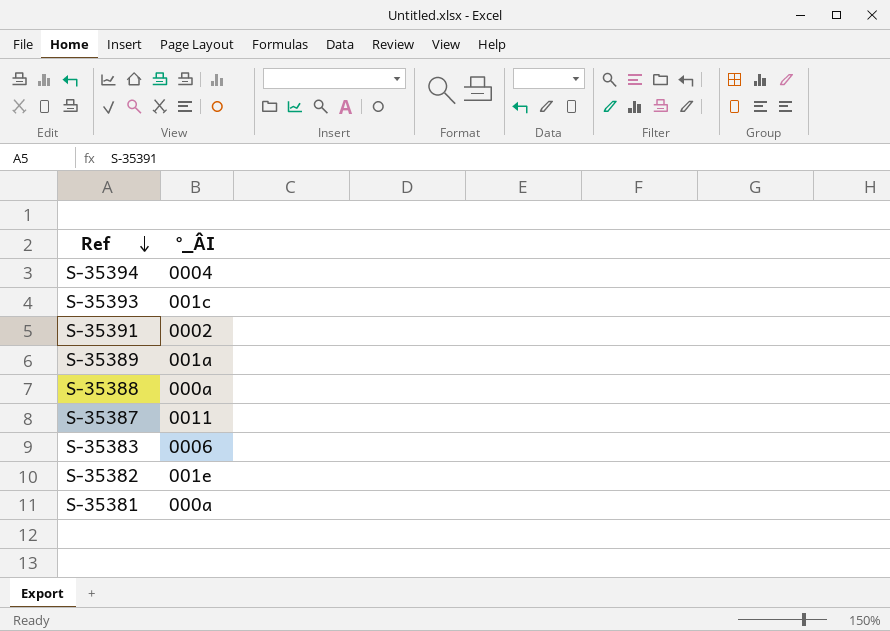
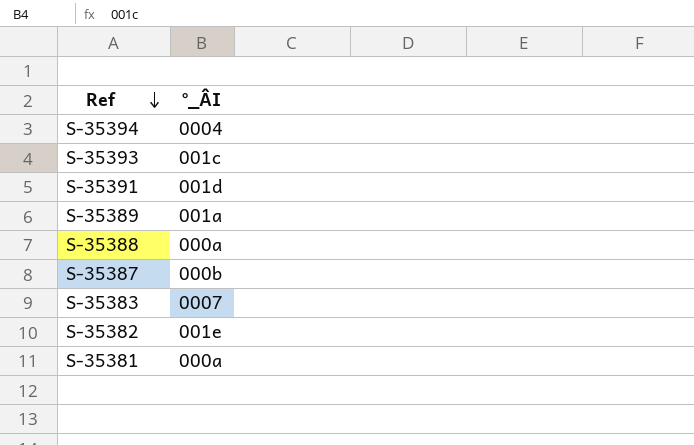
S-35391 | °_ÂI: 0002 -> 001d
S-35387 | °_ÂI: 0011 -> 000b
S-35383 | °_ÂI: 0006 -> 0007

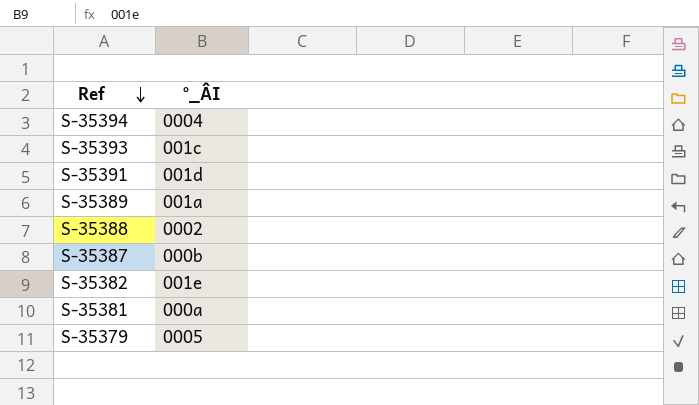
row S-35383: 0007 -> none
S-35388 | °_ÂI: 000a -> 0002
row S-35379: none -> 0005

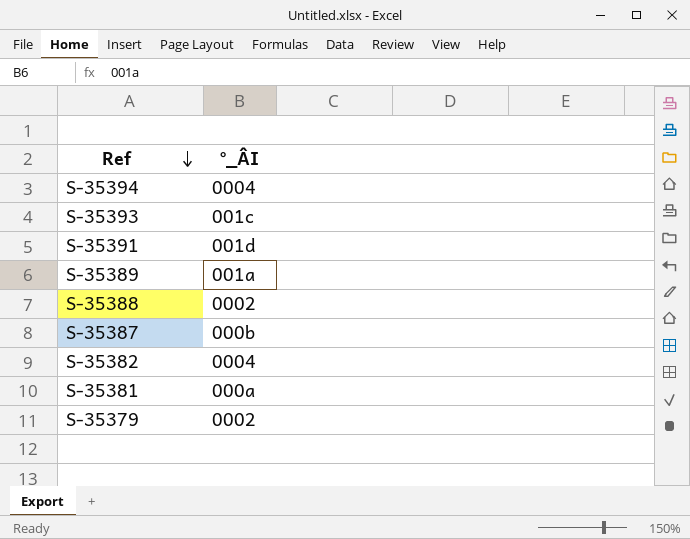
S-35382 | °_ÂI: 001e -> 0004
S-35379 | °_ÂI: 0005 -> 0002

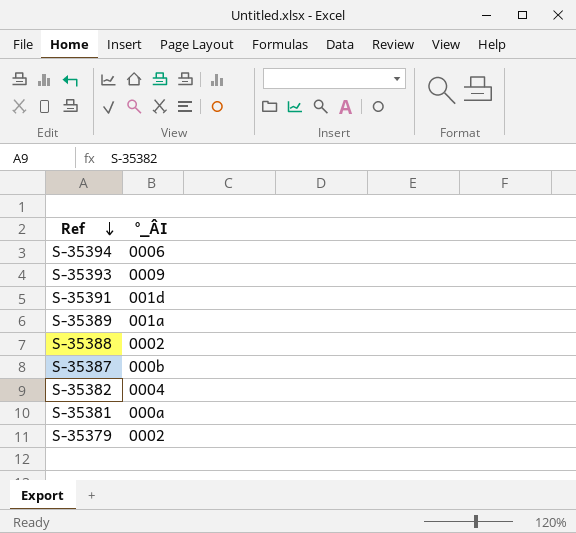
S-35394 | °_ÂI: 0004 -> 0006
S-35393 | °_ÂI: 001c -> 0009

